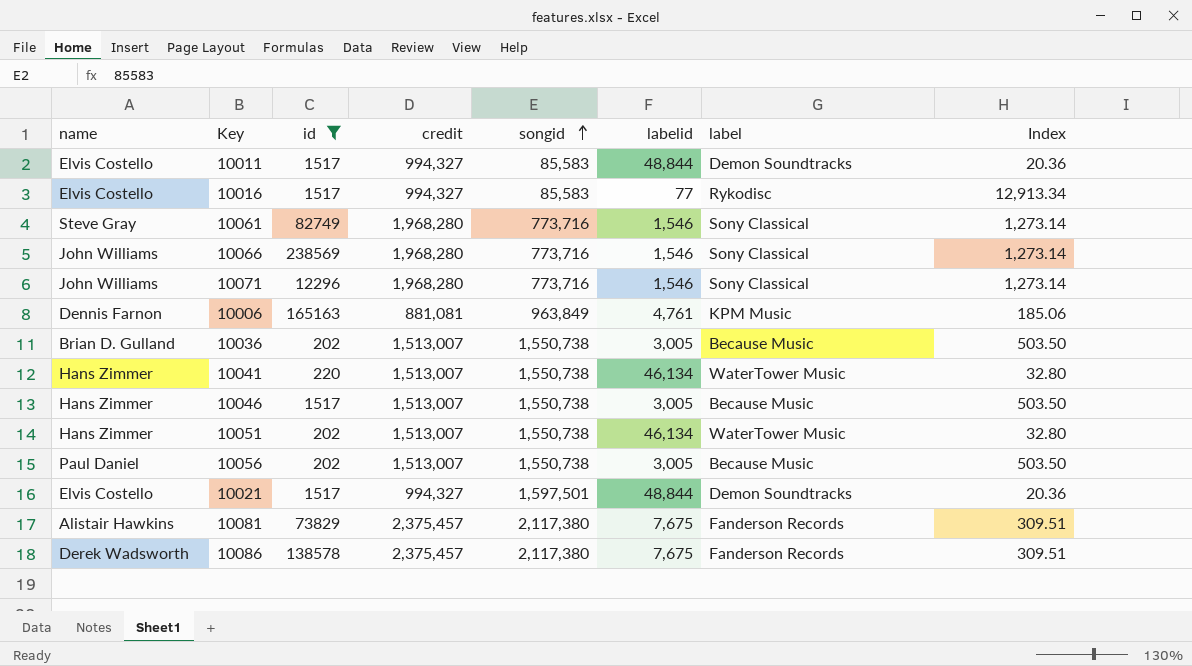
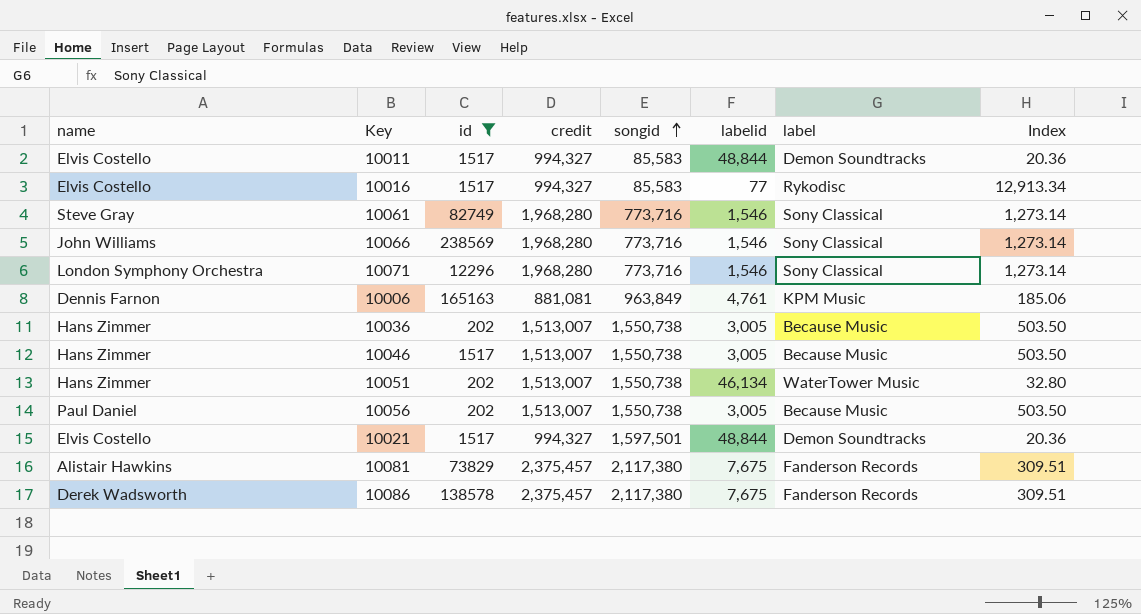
row 10041: Hans Zimmer | 220 | 1,513,007 | 1,550,738 | 46,134 | WaterTower Music | 32.80 -> none
10071 | name: John Williams -> London Symphony Orchestra
10036 | name: Brian D. Gulland -> Hans Zimmer

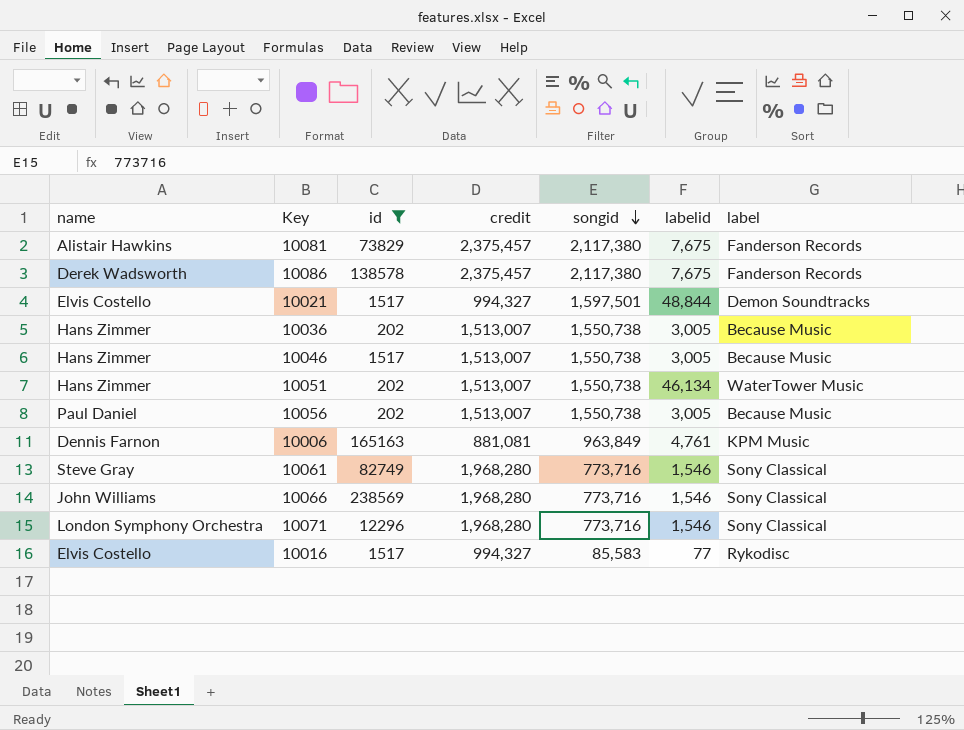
row order: songid ascending -> songid descending
column Index | formula: [credit] / [labelid] -> none
row 10011: Elvis Costello | 1517 | 994,327 | 85,583 | 48,844 | Demon Soundtracks | 20.36 -> none

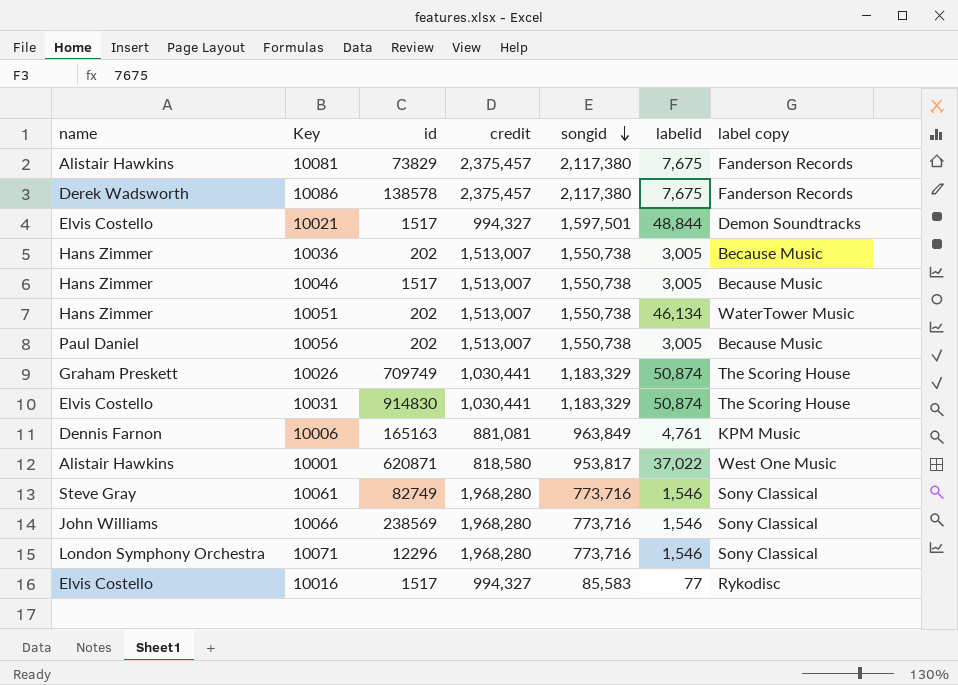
filter: id <= 238569 -> none
column name: label -> label copy

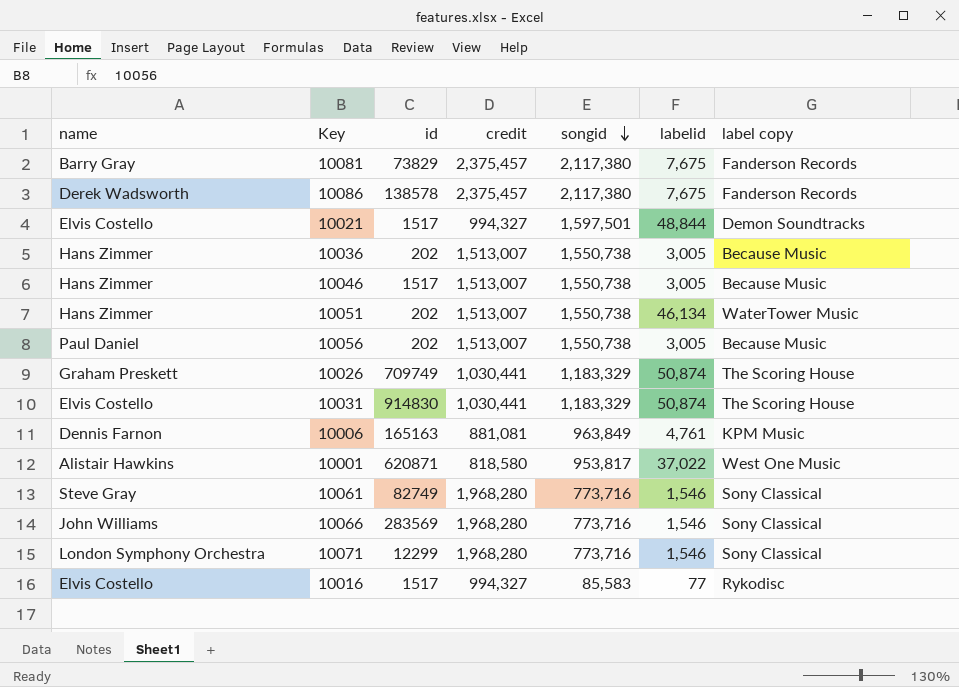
10081 | name: Alistair Hawkins -> Barry Gray
10066 | id: 238569 -> 283569
10071 | id: 12296 -> 12299

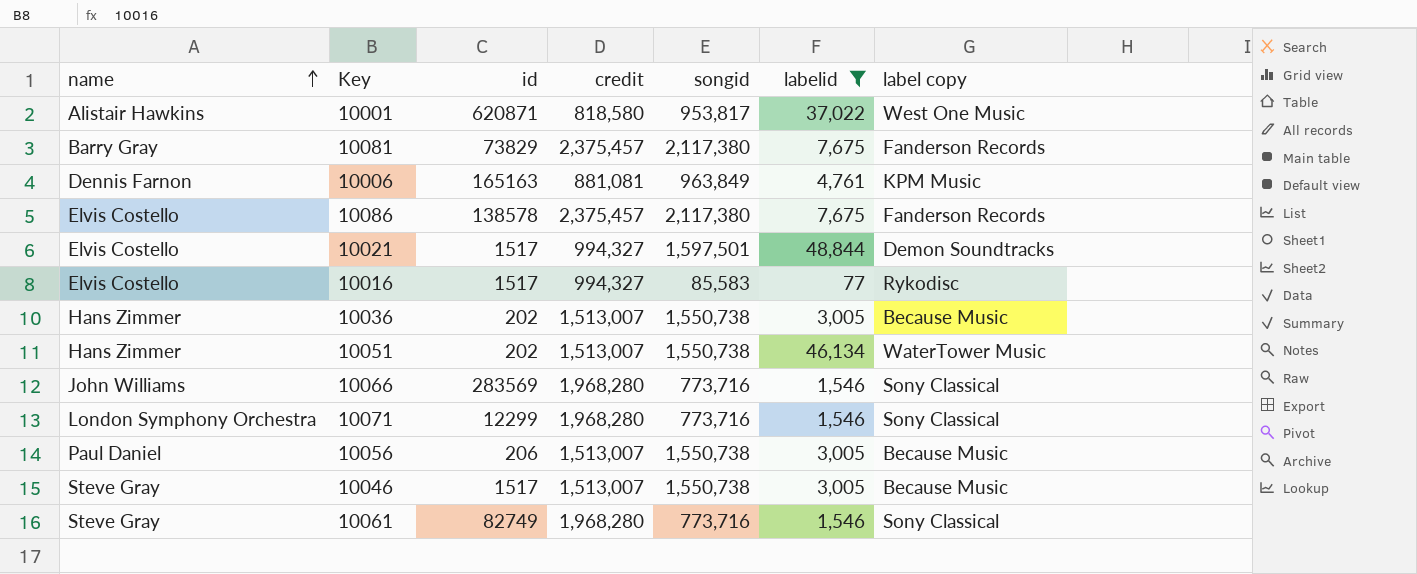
filter: none -> labelid != 50,874
row order: songid descending -> name ascending
10086 | name: Derek Wadsworth -> Elvis Costello
10056 | id: 202 -> 206
10046 | name: Hans Zimmer -> Steve Gray

